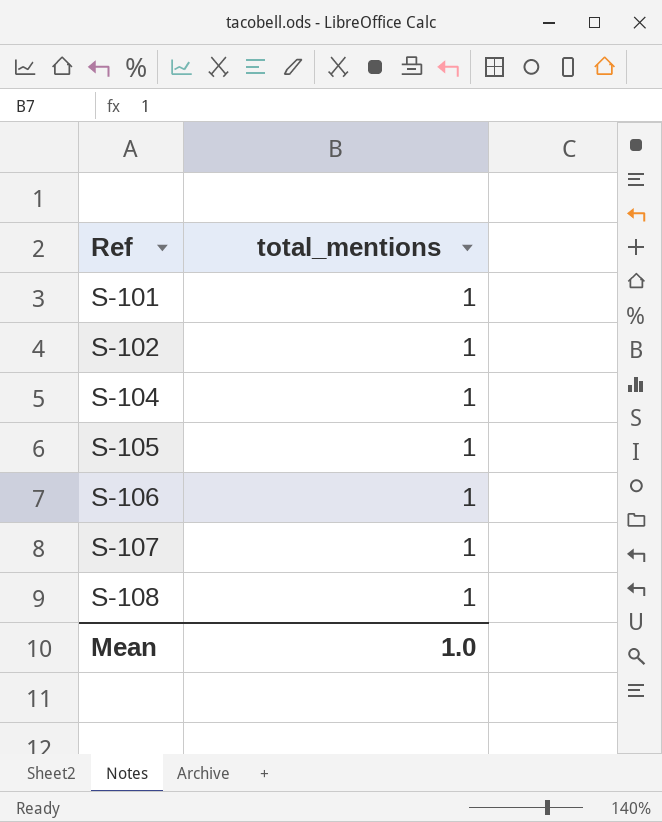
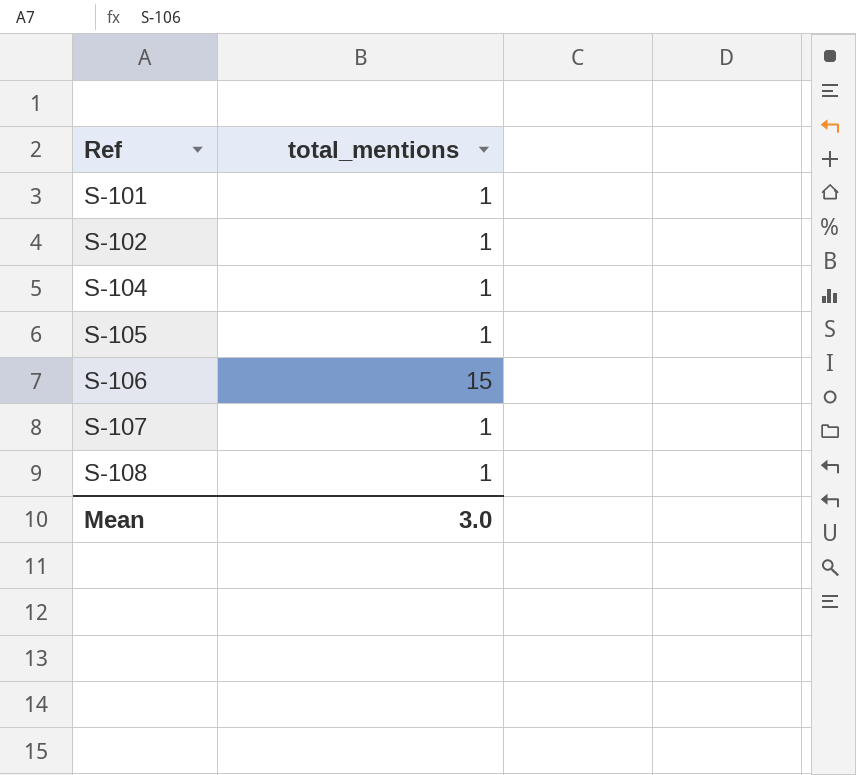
S-106 | total_mentions: 1 -> 15
Mean | total_mentions: 1.0 -> 3.0

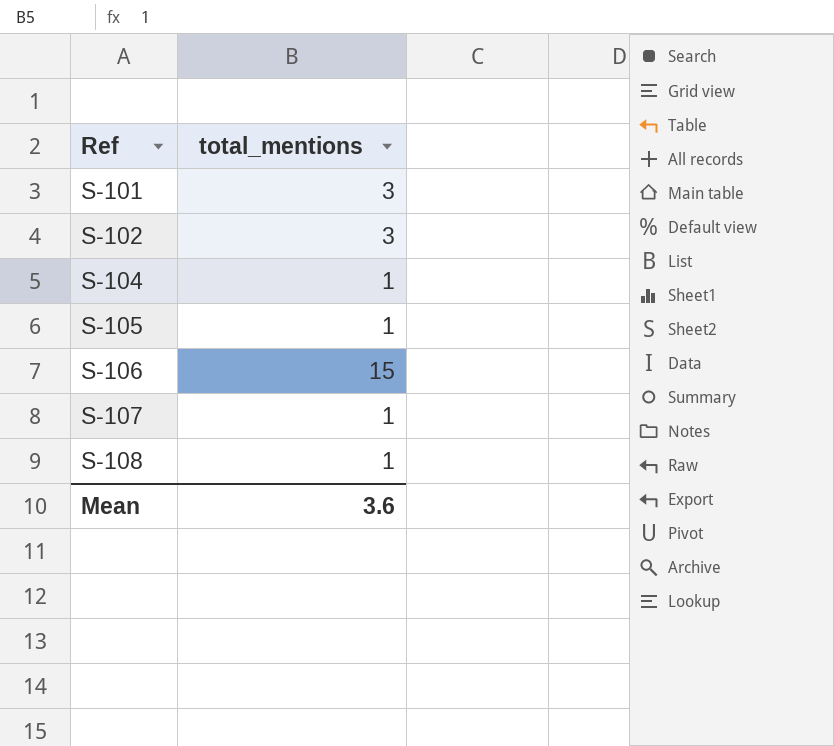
S-101 | total_mentions: 1 -> 3
S-102 | total_mentions: 1 -> 3
Mean | total_mentions: 3.0 -> 3.6

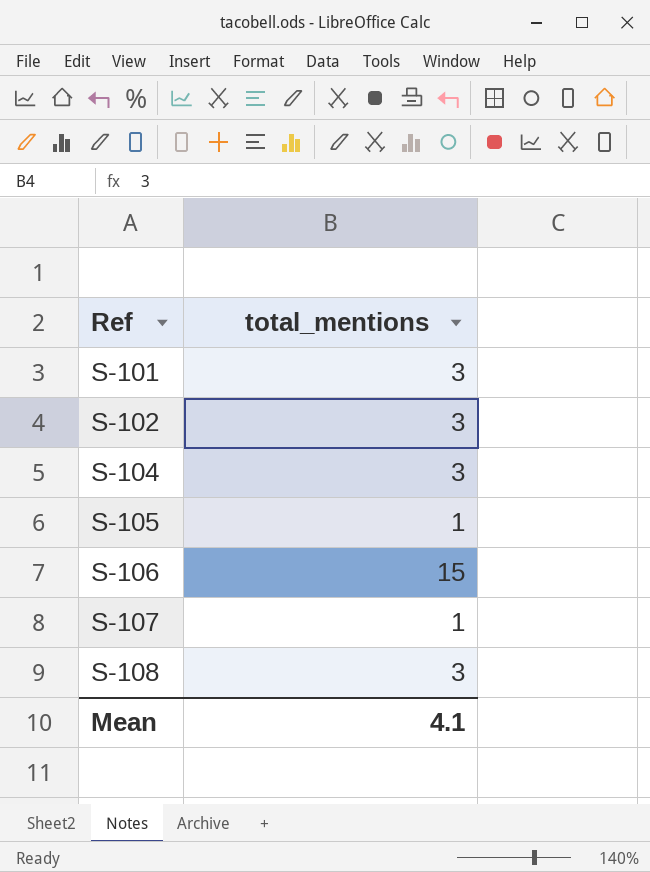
S-104 | total_mentions: 1 -> 3
S-108 | total_mentions: 1 -> 3
Mean | total_mentions: 3.6 -> 4.1

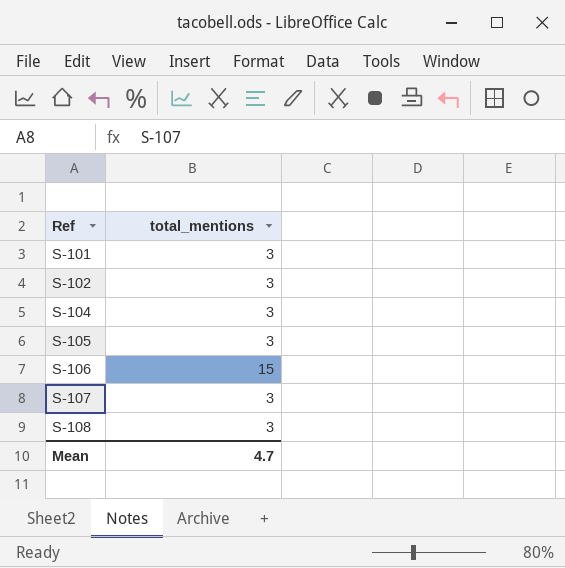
S-105 | total_mentions: 1 -> 3
S-107 | total_mentions: 1 -> 3
Mean | total_mentions: 4.1 -> 4.7

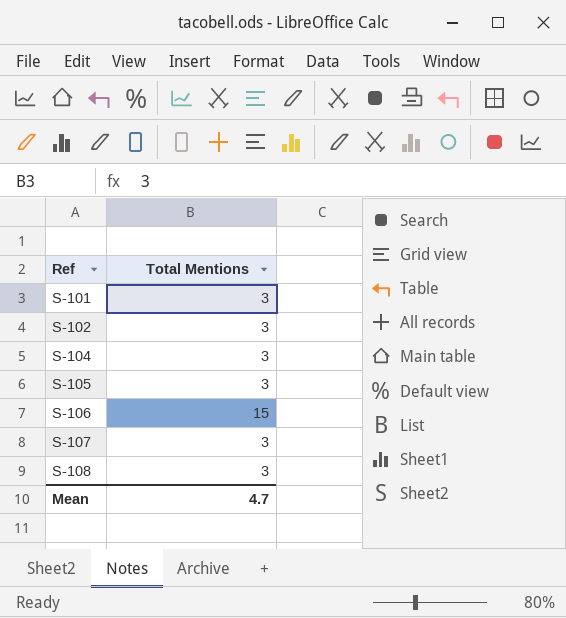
column name: total_mentions -> Total Mentions

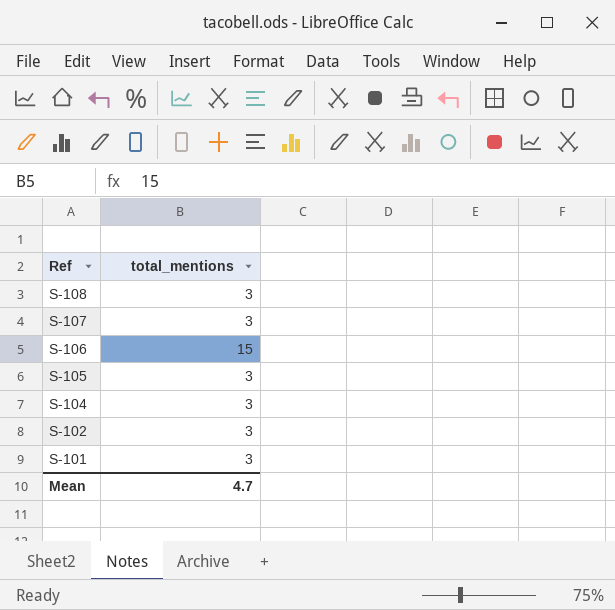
row order: Ref ascending -> Ref descending
column name: Total Mentions -> total_mentions

